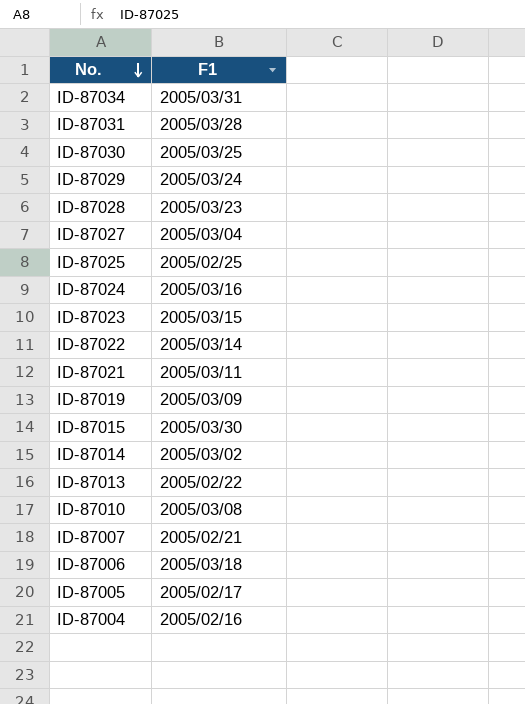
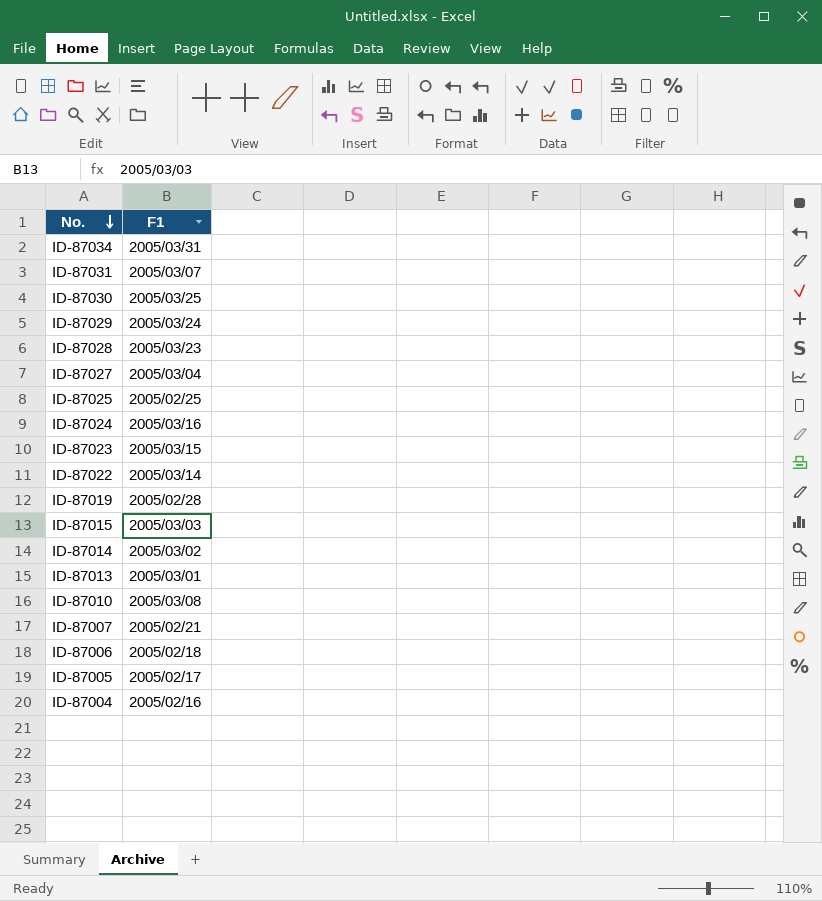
row ID-87021: 2005/03/11 -> none
ID-87031 | F1: 2005/03/28 -> 2005/03/07
ID-87019 | F1: 2005/03/09 -> 2005/02/28
ID-87015 | F1: 2005/03/30 -> 2005/03/03
ID-87013 | F1: 2005/02/22 -> 2005/03/01
ID-87006 | F1: 2005/03/18 -> 2005/02/18

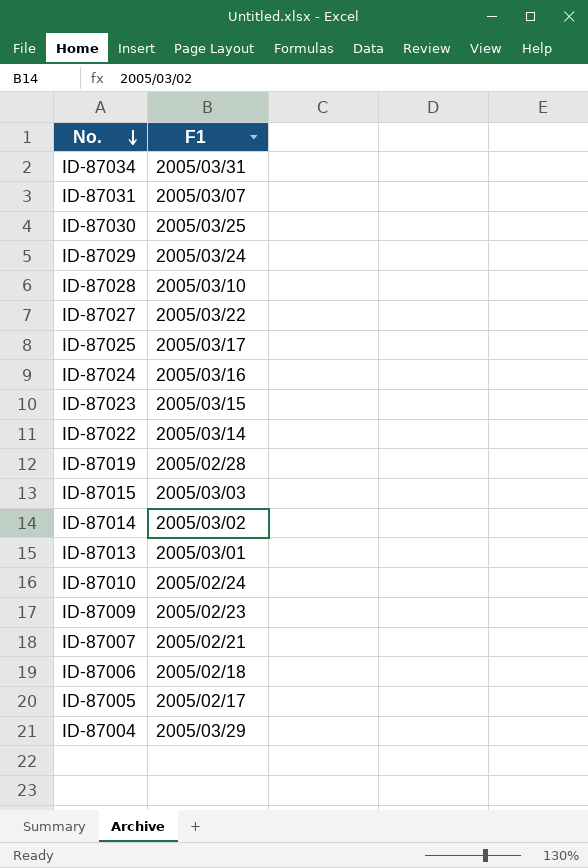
ID-87028 | F1: 2005/03/23 -> 2005/03/10
ID-87027 | F1: 2005/03/04 -> 2005/03/22
ID-87025 | F1: 2005/02/25 -> 2005/03/17
ID-87010 | F1: 2005/03/08 -> 2005/02/24
row ID-87009: none -> 2005/02/23
ID-87004 | F1: 2005/02/16 -> 2005/03/29

